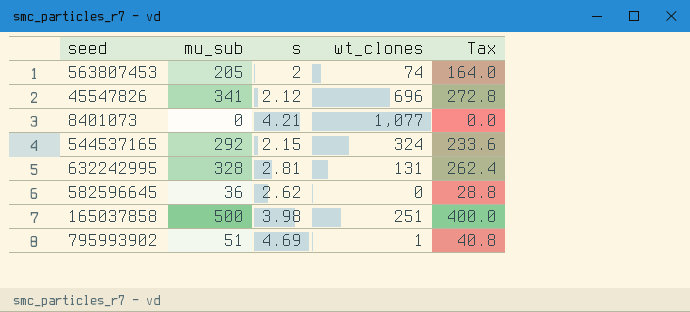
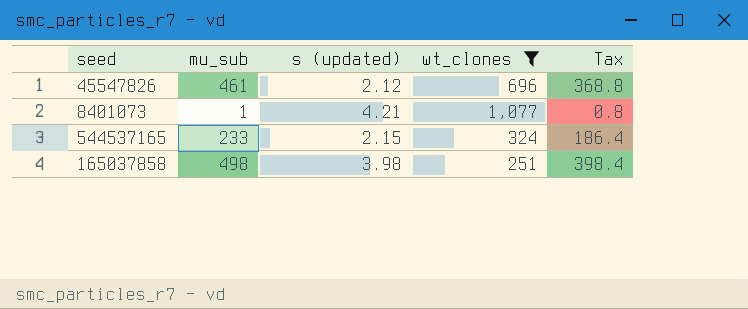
filter: none -> wt_clones >= 251
column name: s -> s (updated)
45547826 | mu_sub: 341 -> 461
45547826 | Tax: 272.8 -> 368.8
8401073 | mu_sub: 0 -> 1
8401073 | Tax: 0.0 -> 0.8
544537165 | mu_sub: 292 -> 233
544537165 | Tax: 233.6 -> 186.4
165037858 | mu_sub: 500 -> 498
165037858 | Tax: 400.0 -> 398.4

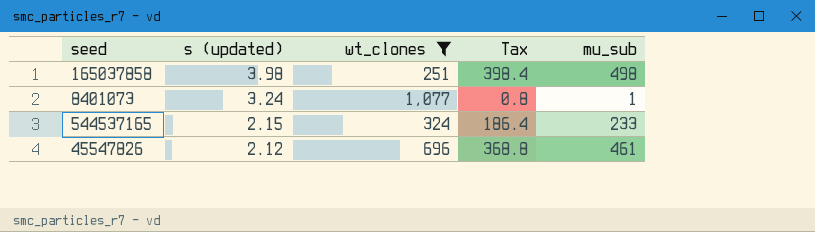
row order: none -> s (updated) descending
column mu_sub | position: 2 -> 5
8401073 | s (updated): 4.21 -> 3.24

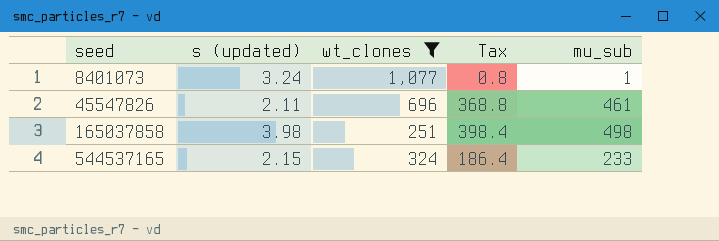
row order: s (updated) descending -> seed ascending
45547826 | s (updated): 2.12 -> 2.11

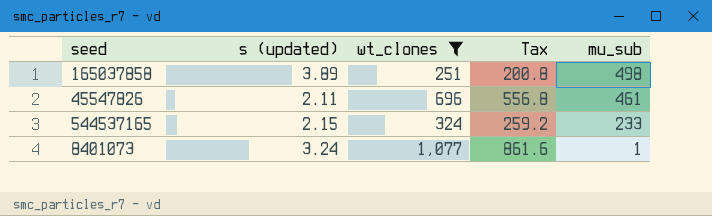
row order: seed ascending -> mu_sub descending
column Tax | formula: [mu_sub] * 0.8 -> [wt_clones] * 0.8
165037858 | s (updated): 3.98 -> 3.89

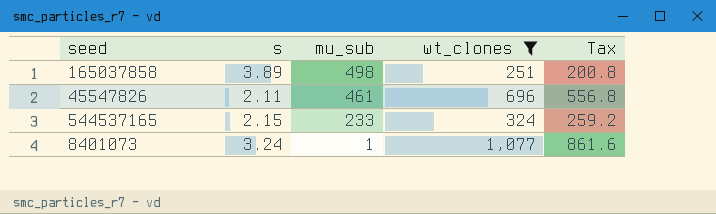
column name: s (updated) -> s
column mu_sub | position: 5 -> 3

